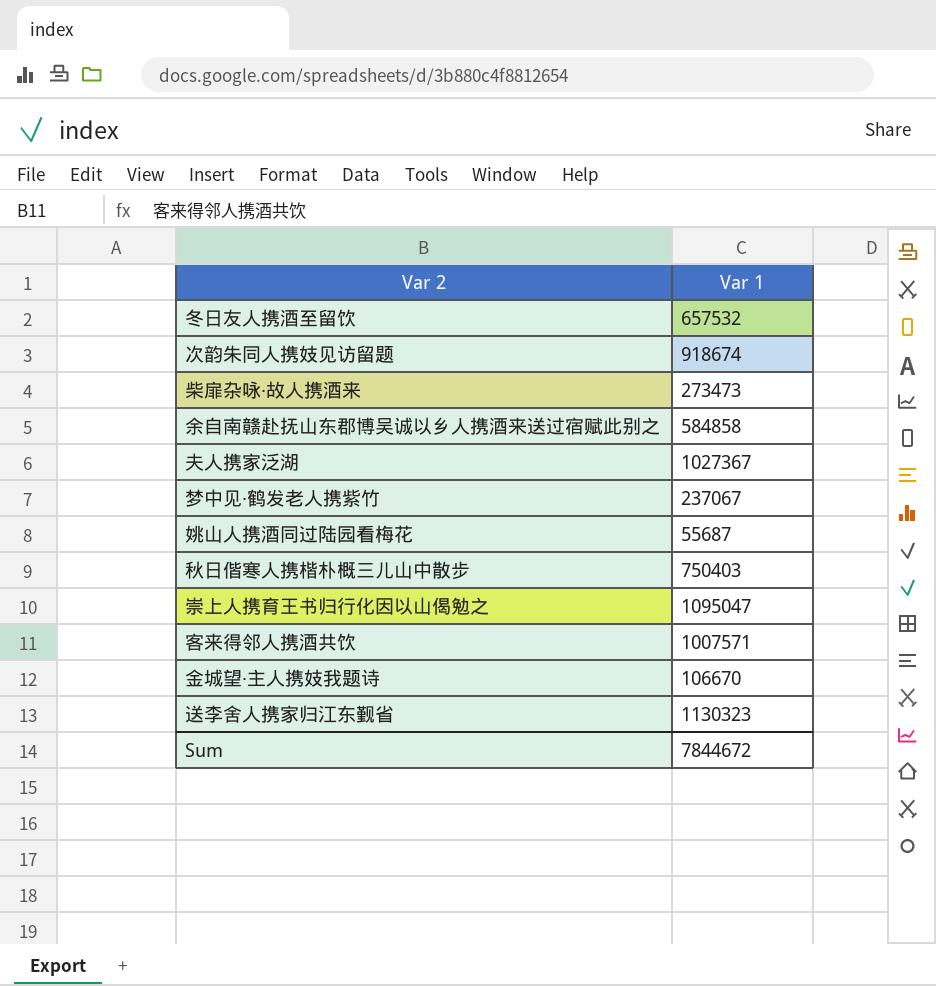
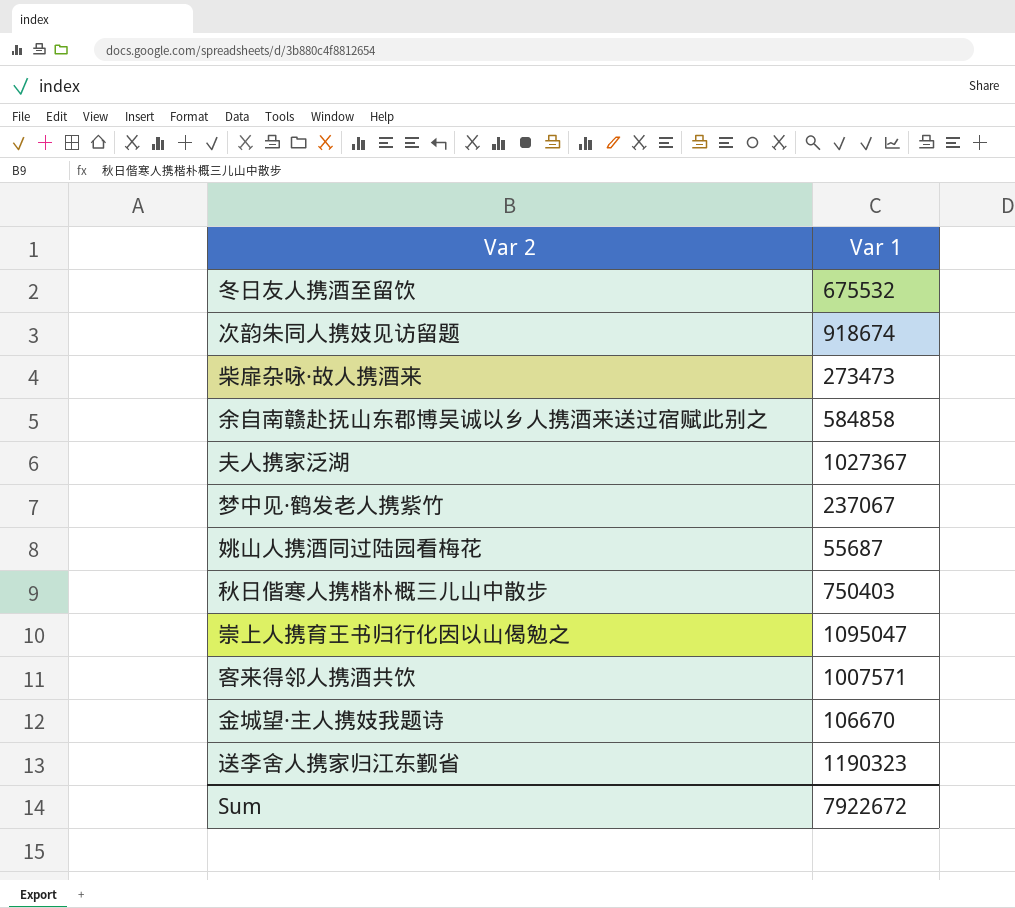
冬日友人携酒至留饮 | Var 1: 657532 -> 675532
送李舍人携家归江东觐省 | Var 1: 1130323 -> 1190323
Sum | Var 1: 7844672 -> 7922672

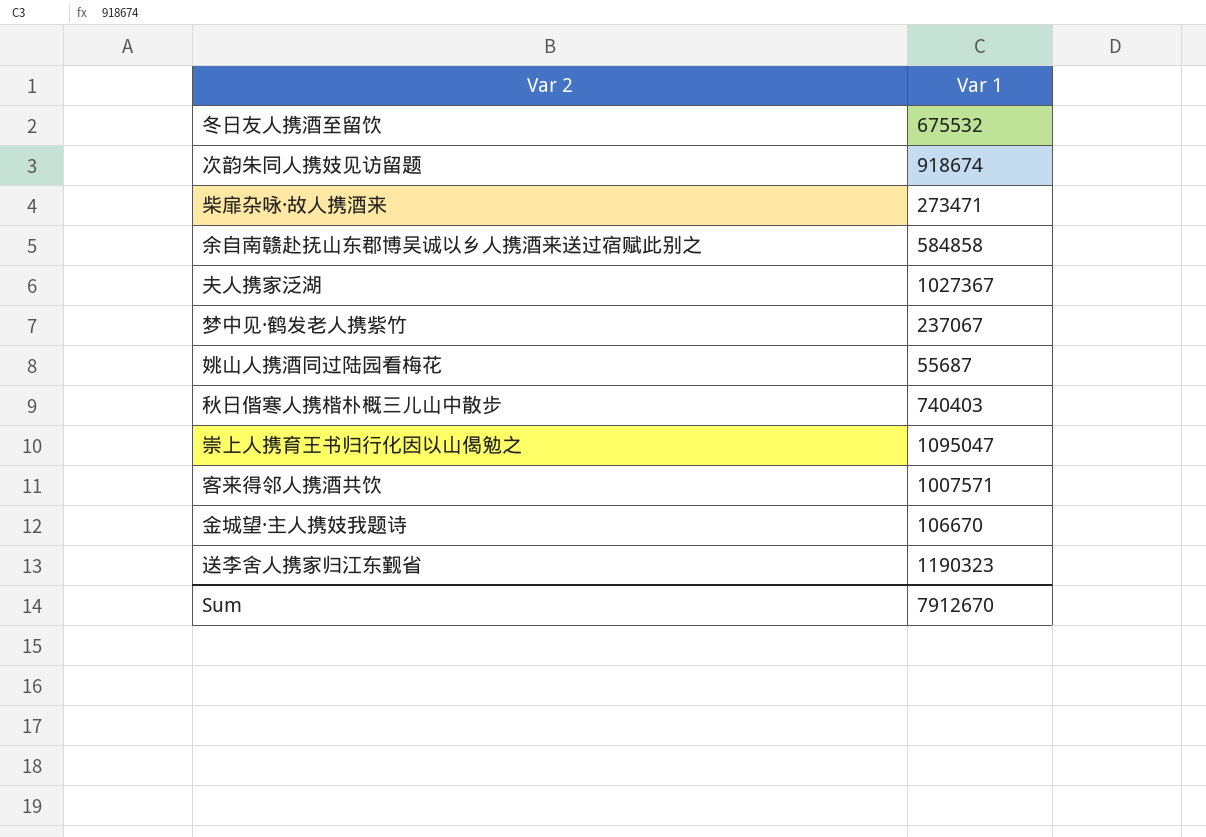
柴扉杂咏·故人携酒来 | Var 1: 273473 -> 273471
秋日偕寒人携楷朴概三儿山中散步 | Var 1: 750403 -> 740403
Sum | Var 1: 7922672 -> 7912670

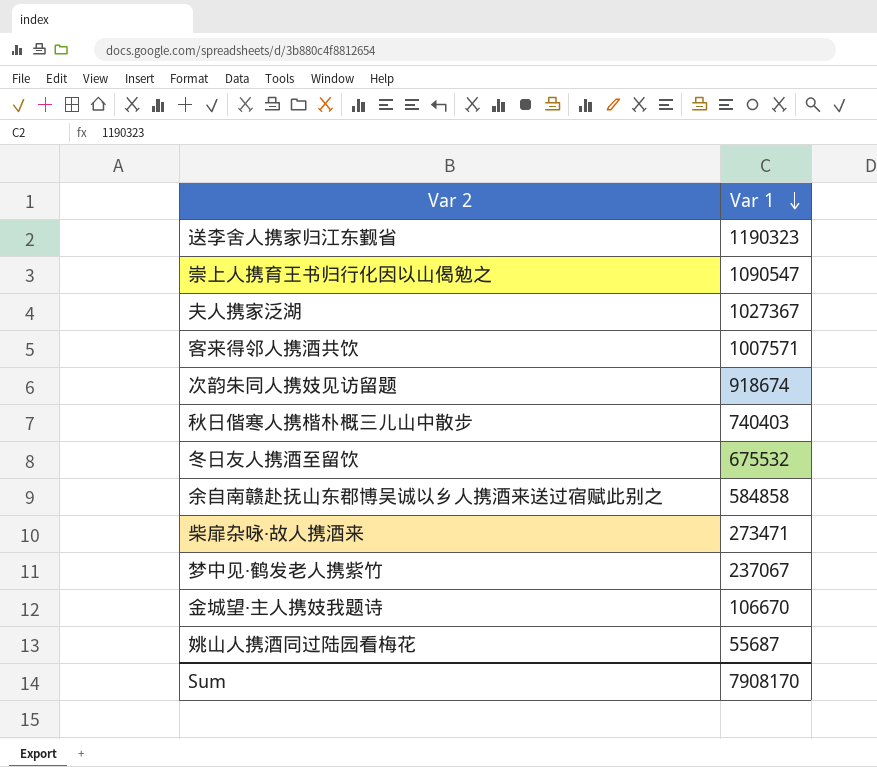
row order: none -> Var 1 descending
崇上人携育王书归行化因以山偈勉之 | Var 1: 1095047 -> 1090547
Sum | Var 1: 7912670 -> 7908170

